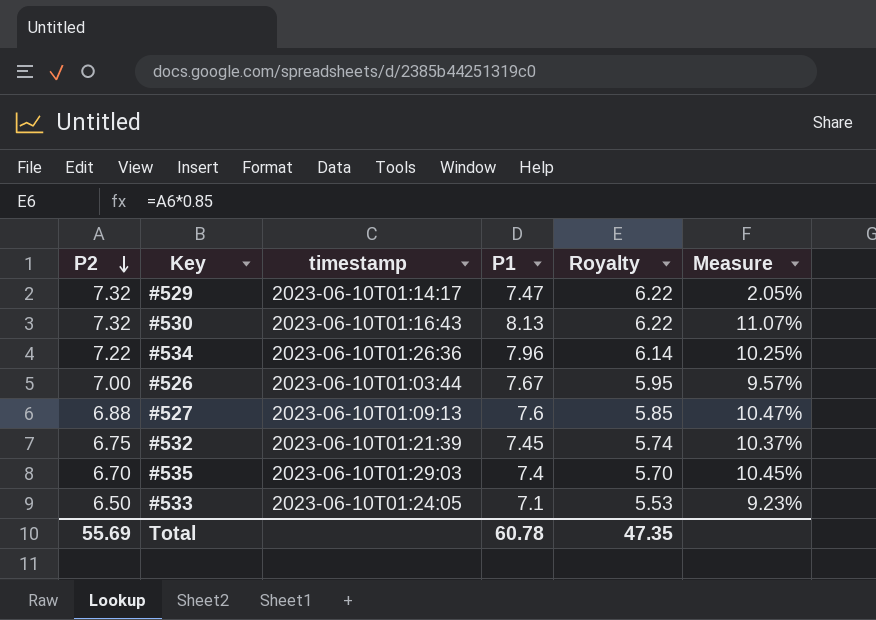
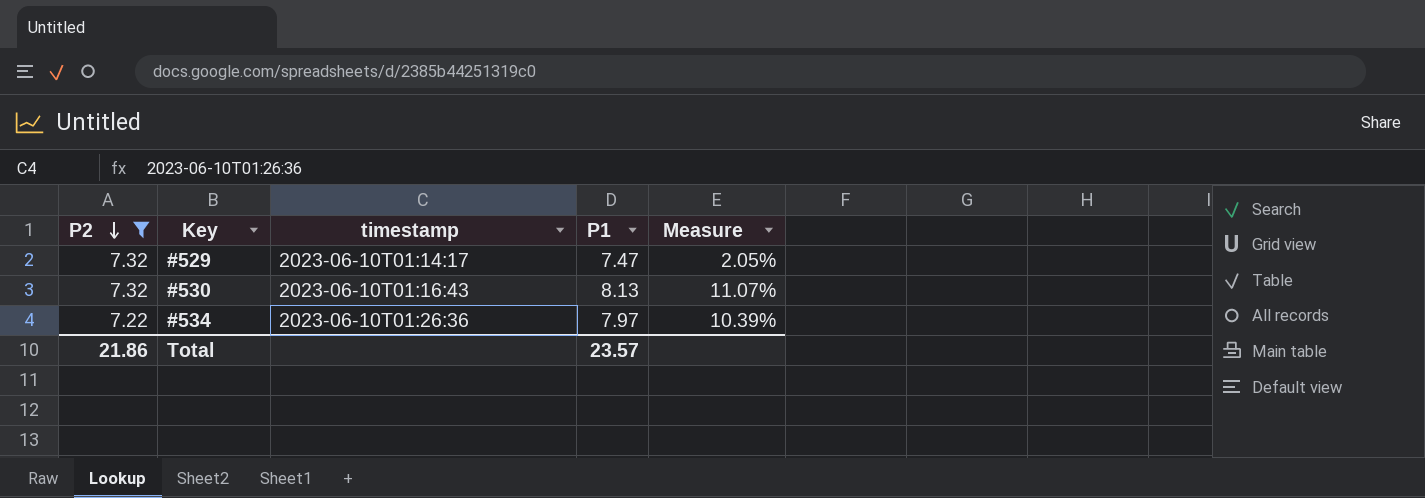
filter: none -> P2 >= 7.22
column Royalty | formula: [P2] * 0.85 -> none
#534 | P1: 7.96 -> 7.97
#534 | Measure: 10.25% -> 10.39%
Total | P2: 55.69 -> 21.86
Total | P1: 60.78 -> 23.57

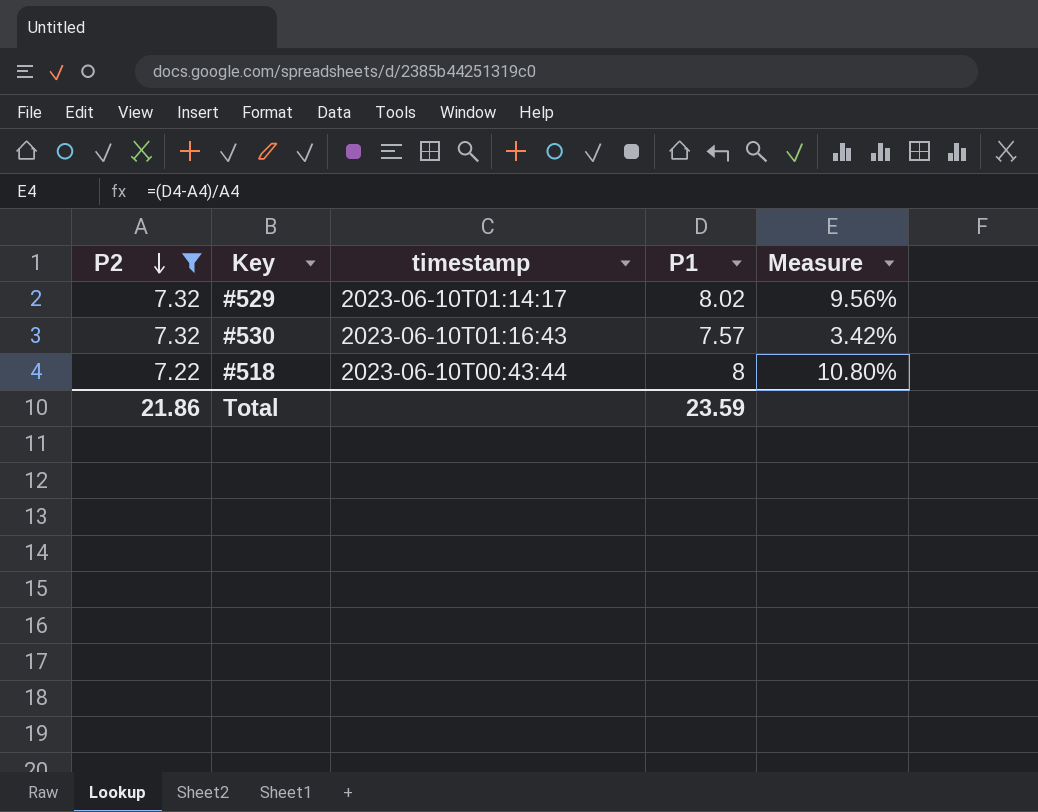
row #534: 7.22 | 2023-06-10T01:26:36 | 7.97 | 10.39% -> none
#529 | P1: 7.47 -> 8.02
#529 | Measure: 2.05% -> 9.56%
#530 | P1: 8.13 -> 7.57
#530 | Measure: 11.07% -> 3.42%
row #518: none -> 7.22 | 2023-06-10T00:43:44 | 8 | 10.80%
Total | P1: 23.57 -> 23.59

